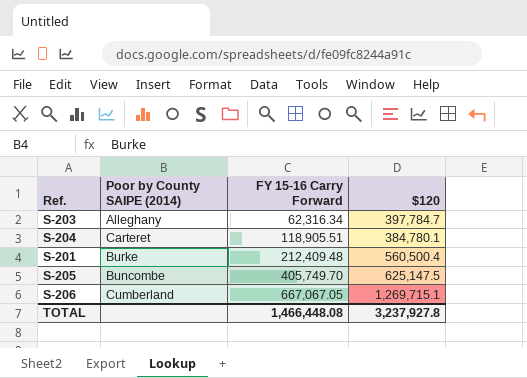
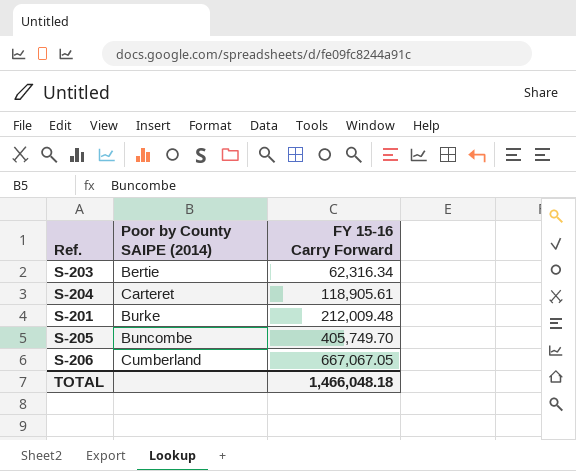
column $120 | position: 4 -> none
S-203 | Poor by County SAIPE (2014): Alleghany -> Bertie
S-204 | FY 15-16 Carry Forward: 118,905.51 -> 118,905.61
S-201 | FY 15-16 Carry Forward: 212,409.48 -> 212,009.48
TOTAL | FY 15-16 Carry Forward: 1,466,448.08 -> 1,466,048.18

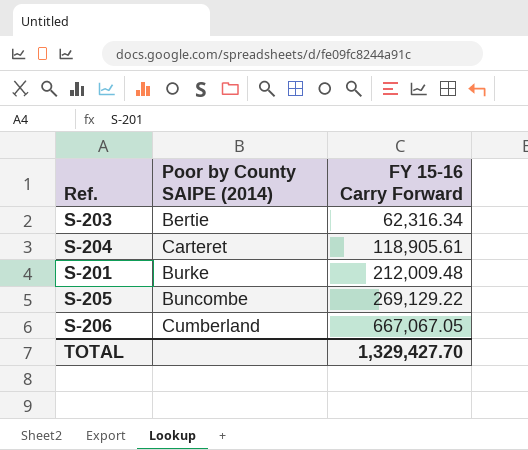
S-205 | FY 15-16 Carry Forward: 405,749.70 -> 269,129.22
TOTAL | FY 15-16 Carry Forward: 1,466,048.18 -> 1,329,427.70

